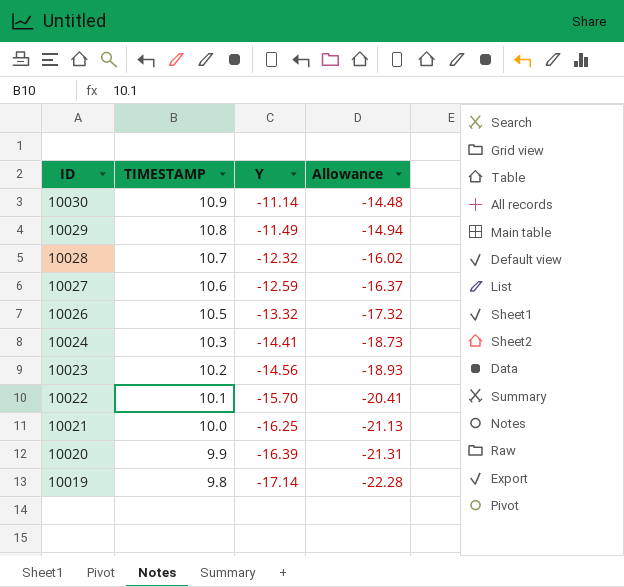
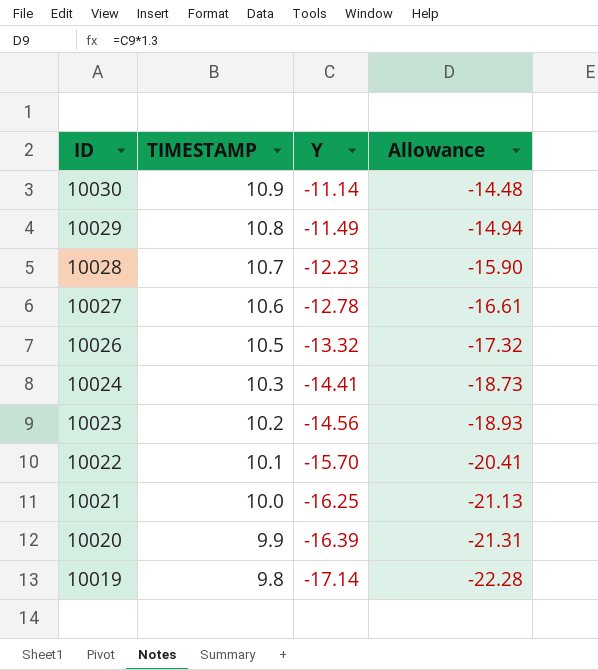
10028 | Y: -12.32 -> -12.23
10028 | Allowance: -16.02 -> -15.90
10027 | Y: -12.59 -> -12.78
10027 | Allowance: -16.37 -> -16.61

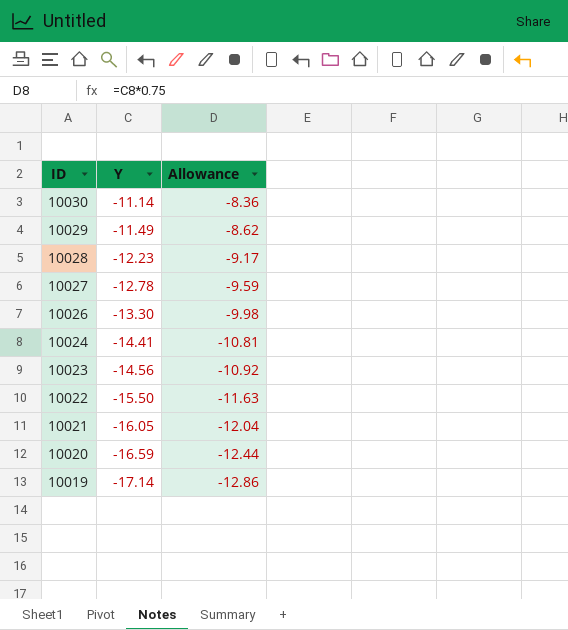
column TIMESTAMP | position: 2 -> none
column Allowance | formula: [Y] * 1.3 -> [Y] * 0.75
10026 | Y: -13.32 -> -13.30
10022 | Y: -15.70 -> -15.50
10021 | Y: -16.25 -> -16.05
10020 | Y: -16.39 -> -16.59

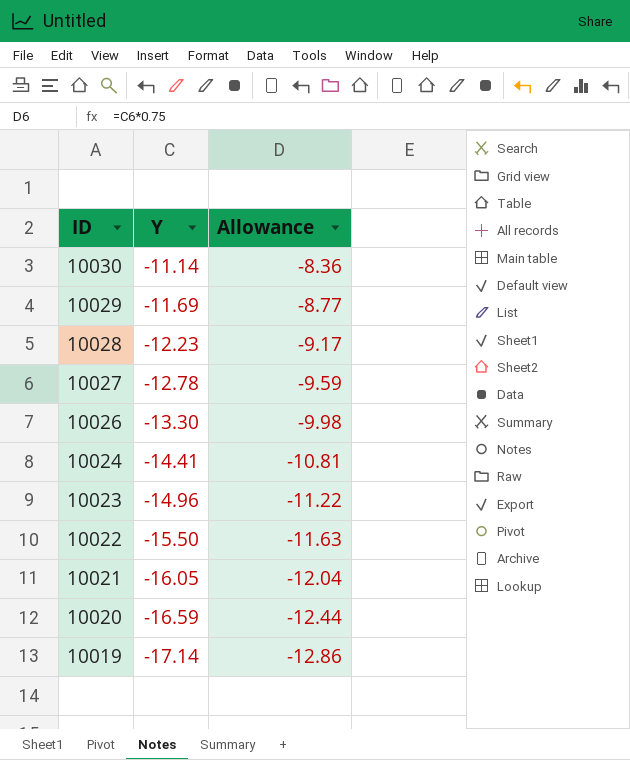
10029 | Y: -11.49 -> -11.69
10029 | Allowance: -8.62 -> -8.77
10023 | Y: -14.56 -> -14.96
10023 | Allowance: -10.92 -> -11.22

